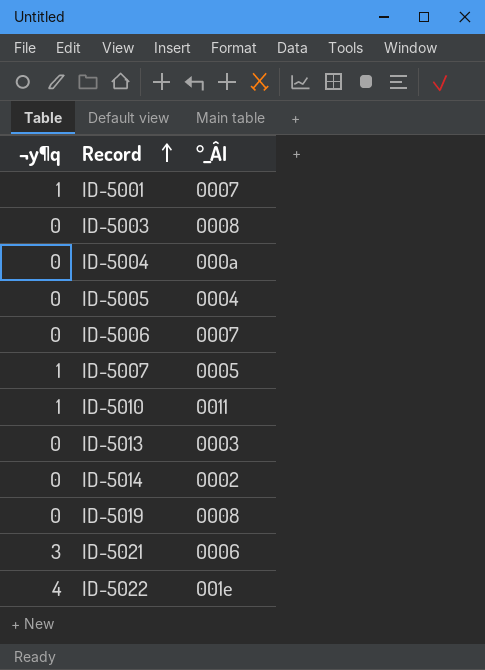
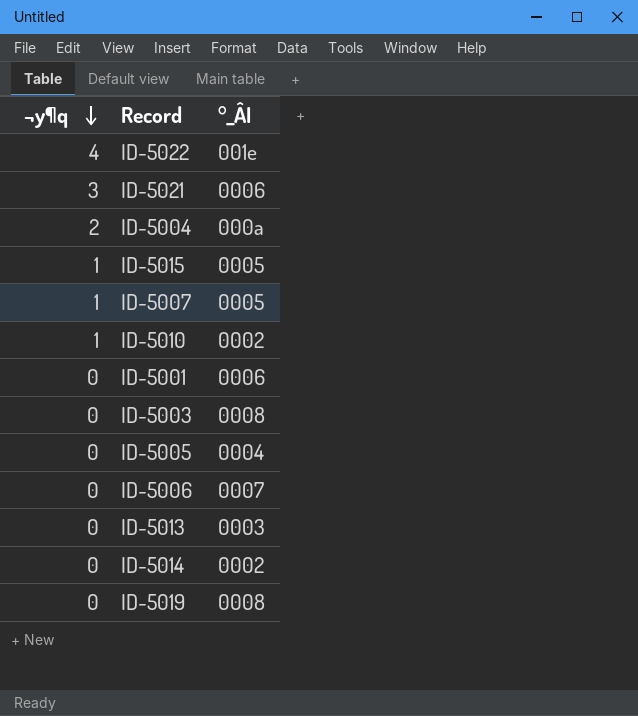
row order: Record ascending -> ¬y¶q descending
ID-5004 | ¬y¶q: 0 -> 2
row ID-5015: none -> 1 | 0005
ID-5010 | °_ÂI: 0011 -> 0002
ID-5001 | ¬y¶q: 1 -> 0
ID-5001 | °_ÂI: 0007 -> 0006

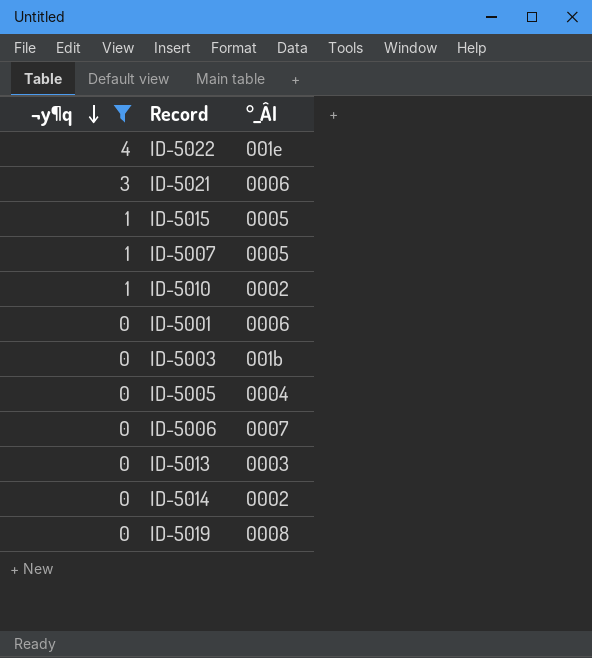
filter: none -> ¬y¶q != 2
ID-5003 | °_ÂI: 0008 -> 001b

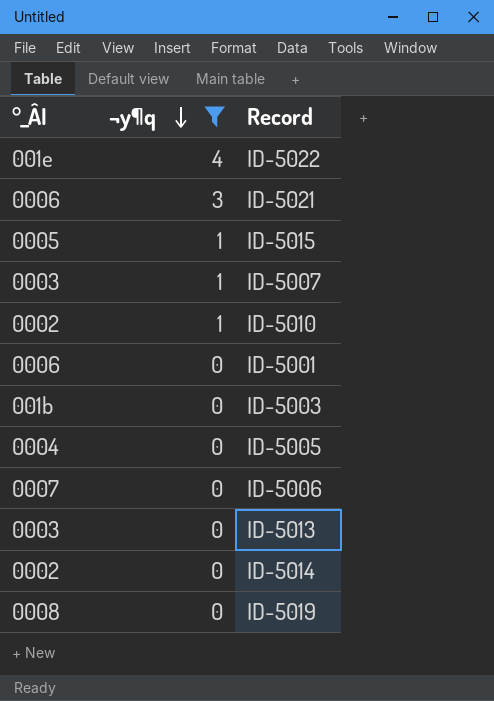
column °_ÂI | position: 3 -> 1
ID-5007 | °_ÂI: 0005 -> 0003

